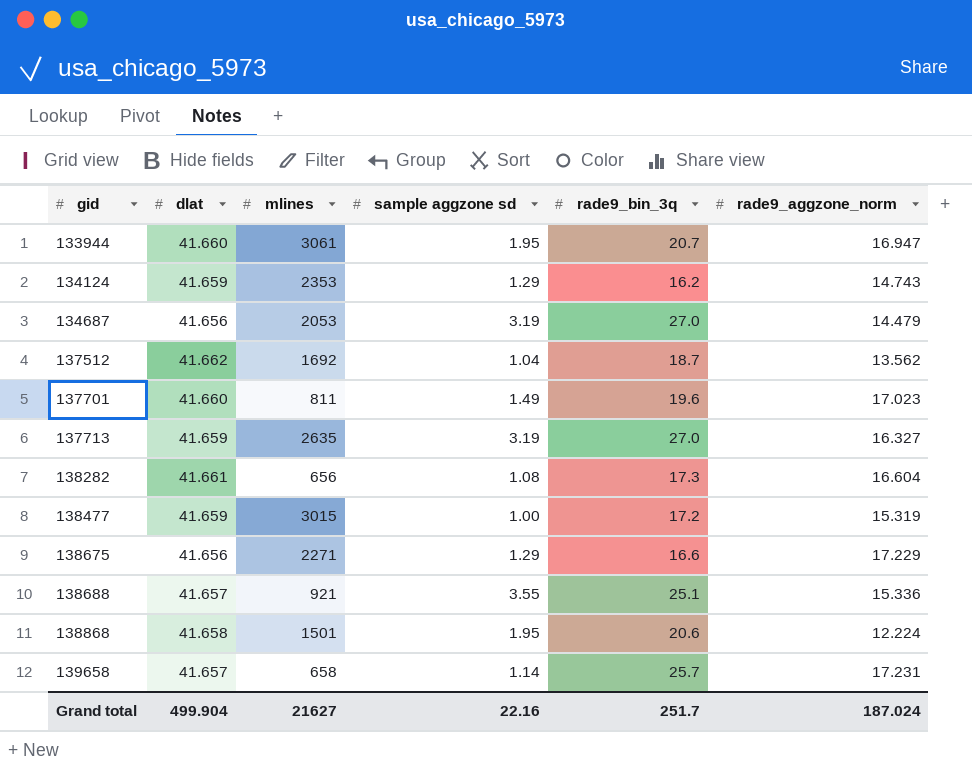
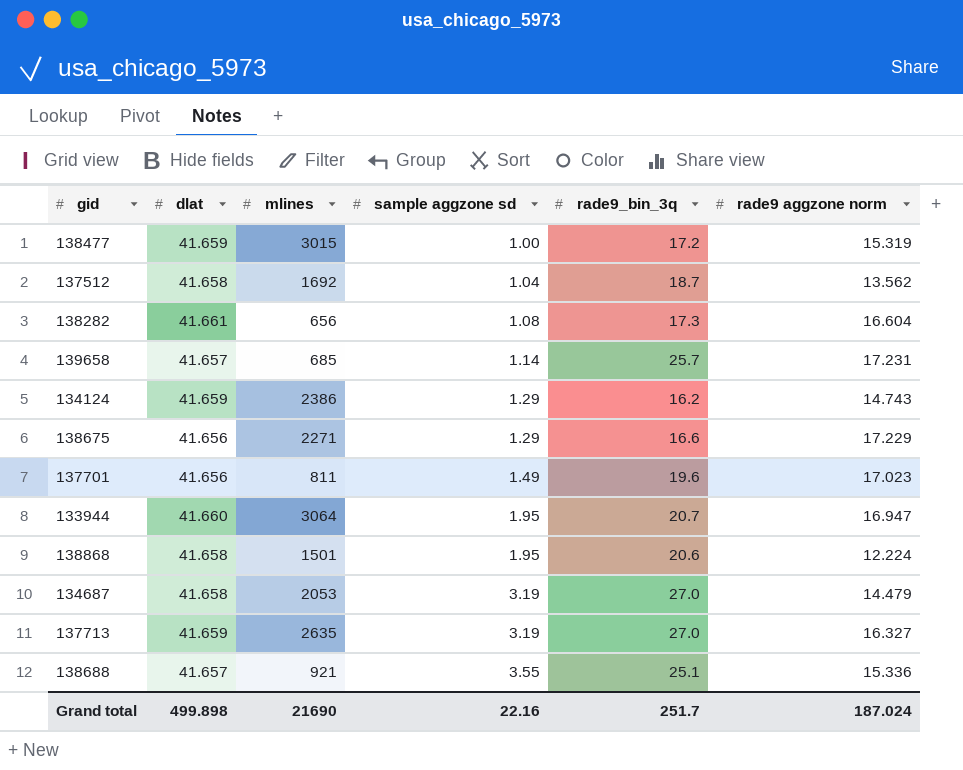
row order: gid ascending -> sample aggzone sd ascending
column name: rade9_aggzone_norm -> rade9 aggzone norm
137512 | dlat: 41.662 -> 41.658
139658 | mlines: 658 -> 685
134124 | mlines: 2353 -> 2386
137701 | dlat: 41.660 -> 41.656
133944 | mlines: 3061 -> 3064
134687 | dlat: 41.656 -> 41.658
Grand total | dlat: 499.904 -> 499.898
Grand total | mlines: 21627 -> 21690

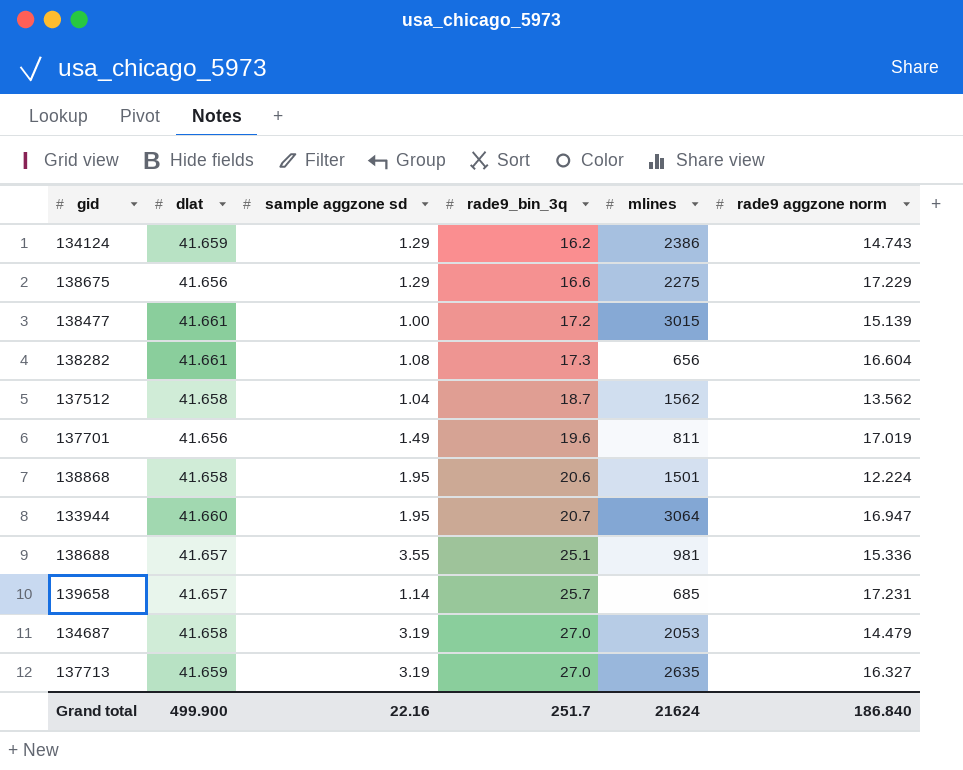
row order: sample aggzone sd ascending -> rade9_bin_3q ascending
column mlines | position: 3 -> 5
138675 | mlines: 2271 -> 2275
138477 | dlat: 41.659 -> 41.661
138477 | rade9 aggzone norm: 15.319 -> 15.139
137512 | mlines: 1692 -> 1562
137701 | rade9 aggzone norm: 17.023 -> 17.019
138688 | mlines: 921 -> 981
Grand total | dlat: 499.898 -> 499.900
Grand total | mlines: 21690 -> 21624
Grand total | rade9 aggzone norm: 187.024 -> 186.840

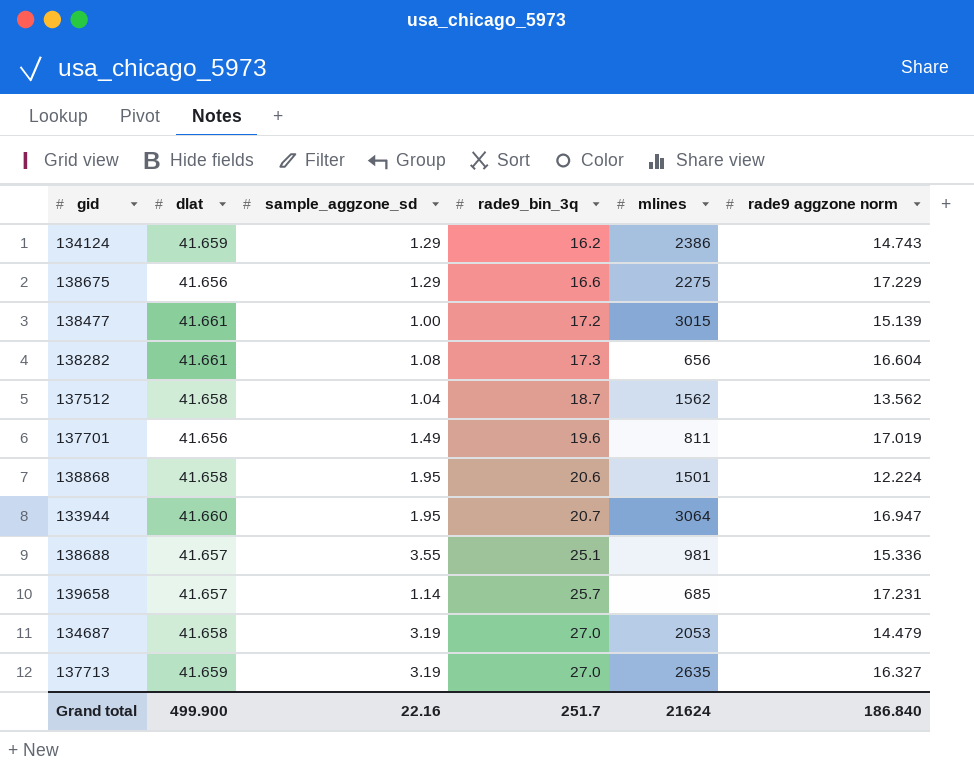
column name: sample aggzone sd -> sample_aggzone_sd

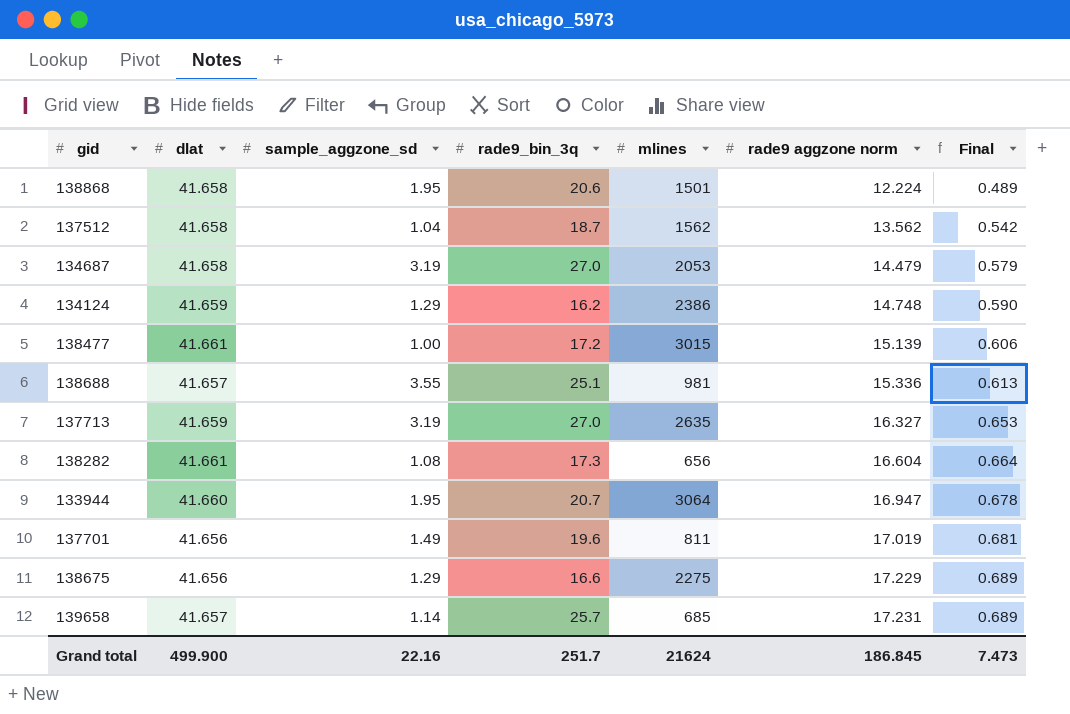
row order: rade9_bin_3q ascending -> rade9 aggzone norm ascending
column Final | formula: none -> [rade9 aggzone norm] * 0.04
134124 | rade9 aggzone norm: 14.743 -> 14.748
Grand total | rade9 aggzone norm: 186.840 -> 186.845

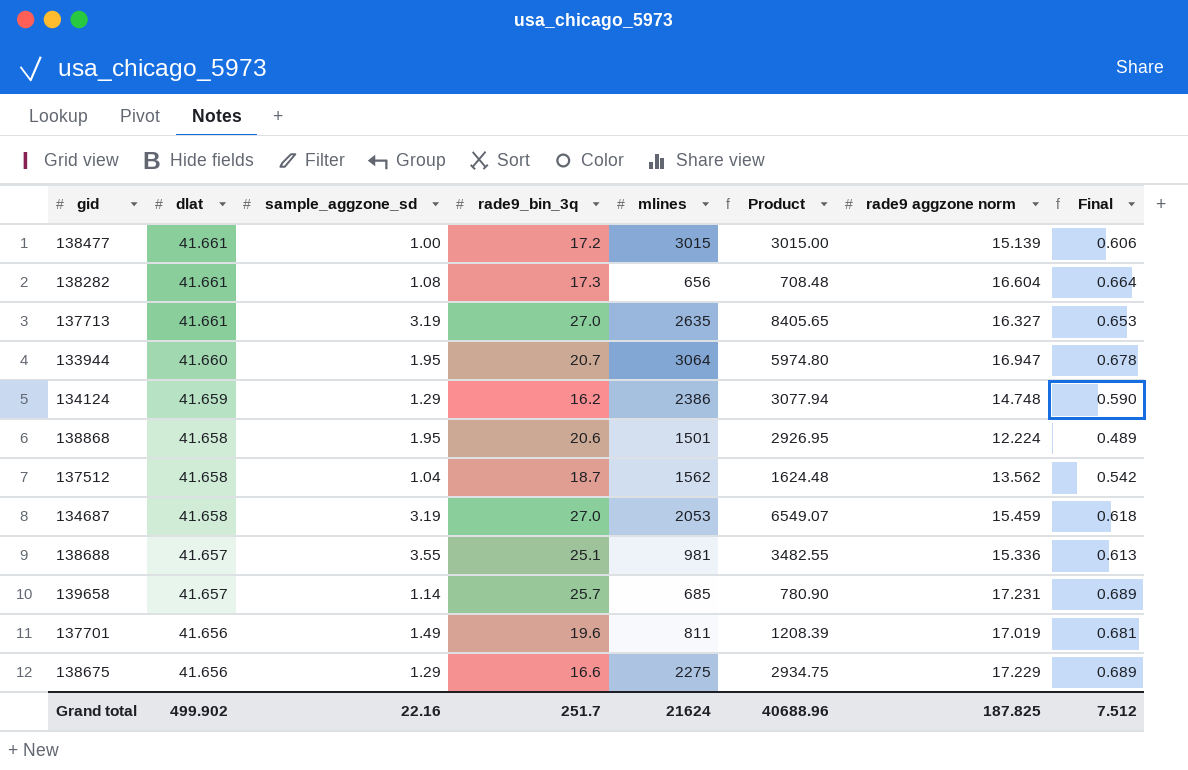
row order: rade9 aggzone norm ascending -> dlat descending
column Product | formula: none -> [sample_aggzone_sd] * [mlines]
137713 | dlat: 41.659 -> 41.661
134687 | rade9 aggzone norm: 14.479 -> 15.459
134687 | Final: 0.579 -> 0.618
Grand total | dlat: 499.900 -> 499.902
Grand total | rade9 aggzone norm: 186.845 -> 187.825
Grand total | Final: 7.473 -> 7.512

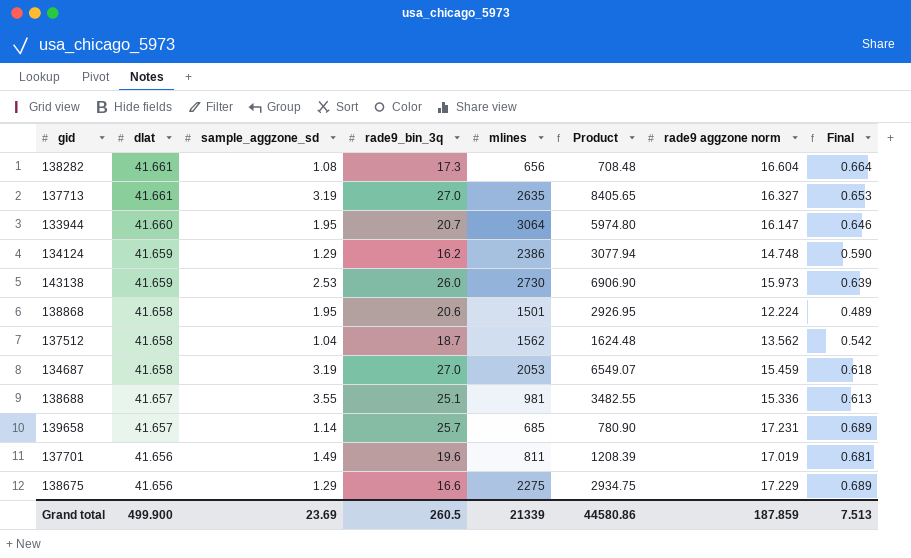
row 138477: 41.661 | 1.00 | 17.2 | 3015 | 3015.00 | 15.139 | 0.606 -> none
133944 | rade9 aggzone norm: 16.947 -> 16.147
133944 | Final: 0.678 -> 0.646
row 143138: none -> 41.659 | 2.53 | 26.0 | 2730 | 6906.90 | 15.973 | 0.639
Grand total | dlat: 499.902 -> 499.900
Grand total | sample_aggzone_sd: 22.16 -> 23.69
Grand total | rade9_bin_3q: 251.7 -> 260.5
Grand total | mlines: 21624 -> 21339
Grand total | Product: 40688.96 -> 44580.86
Grand total | rade9 aggzone norm: 187.825 -> 187.859
Grand total | Final: 7.512 -> 7.513

